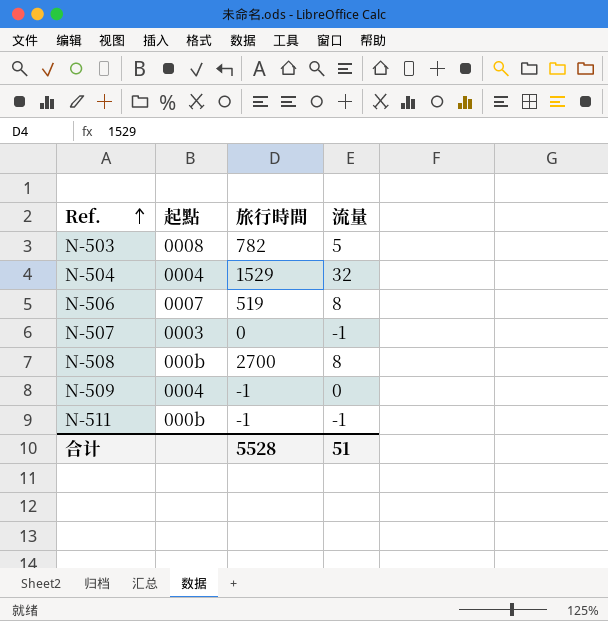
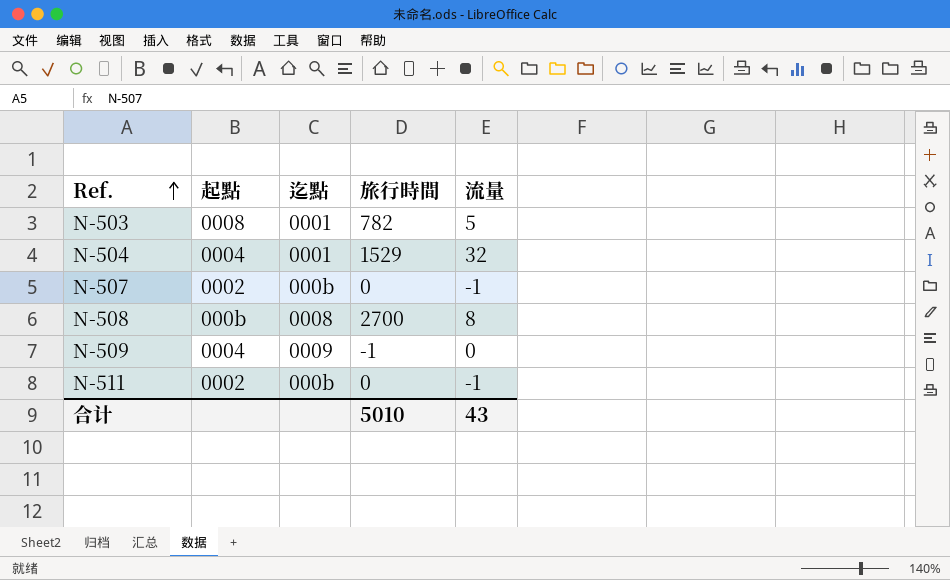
column 迄點 | position: none -> 3
row N-506: 0007 | 519 | 8 -> none
N-507 | 起點: 0003 -> 0002
N-511 | 起點: 000b -> 0002
N-511 | 旅行時間: -1 -> 0
合计 | 旅行時間: 5528 -> 5010
合计 | 流量: 51 -> 43

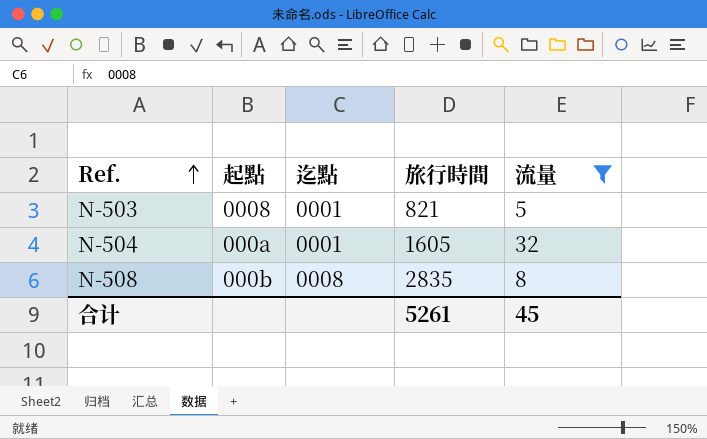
filter: none -> 流量 >= 5
N-503 | 旅行時間: 782 -> 821
N-504 | 起點: 0004 -> 000a
N-504 | 旅行時間: 1529 -> 1605
N-508 | 旅行時間: 2700 -> 2835
合计 | 旅行時間: 5010 -> 5261
合计 | 流量: 43 -> 45

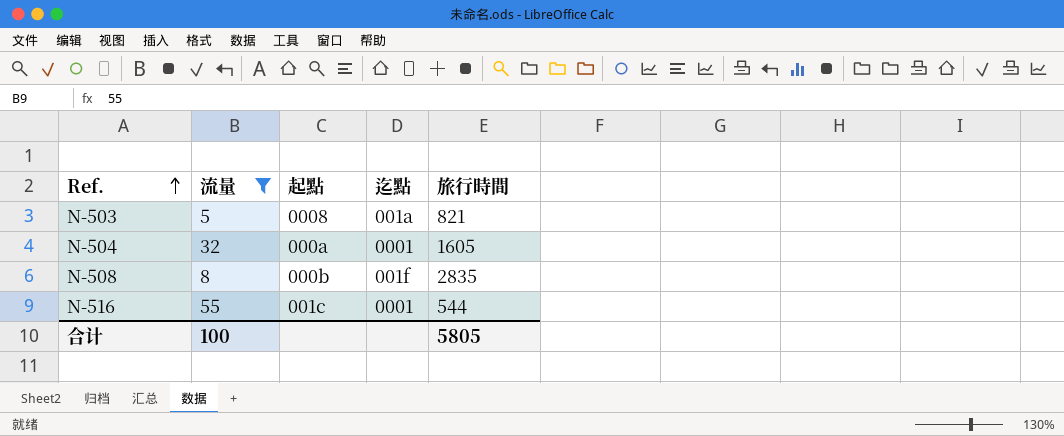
column 流量 | position: 5 -> 2
N-503 | 迄點: 0001 -> 001a
N-508 | 迄點: 0008 -> 001f
row N-516: none -> 55 | 001c | 0001 | 544
合计 | 流量: 45 -> 100
合计 | 旅行時間: 5261 -> 5805

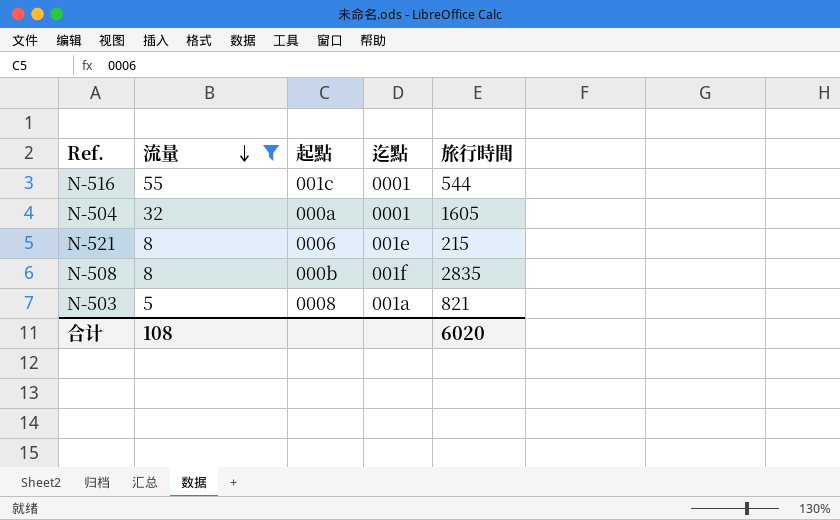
row order: Ref. ascending -> 流量 descending
row N-521: none -> 8 | 0006 | 001e | 215
合计 | 流量: 100 -> 108
合计 | 旅行時間: 5805 -> 6020

